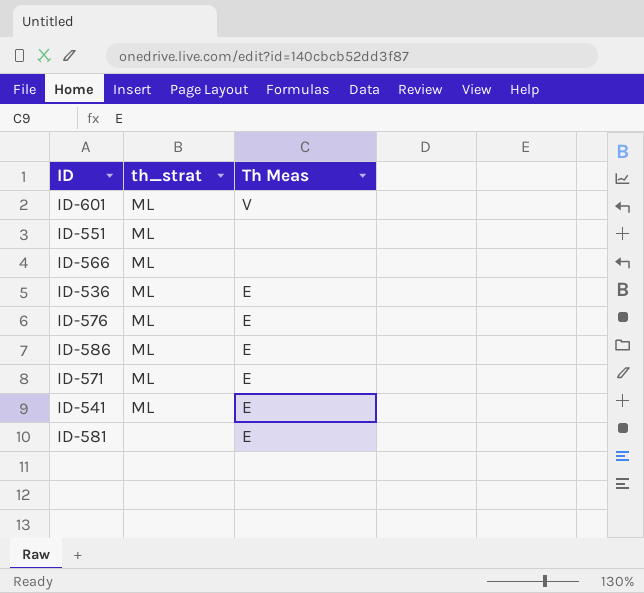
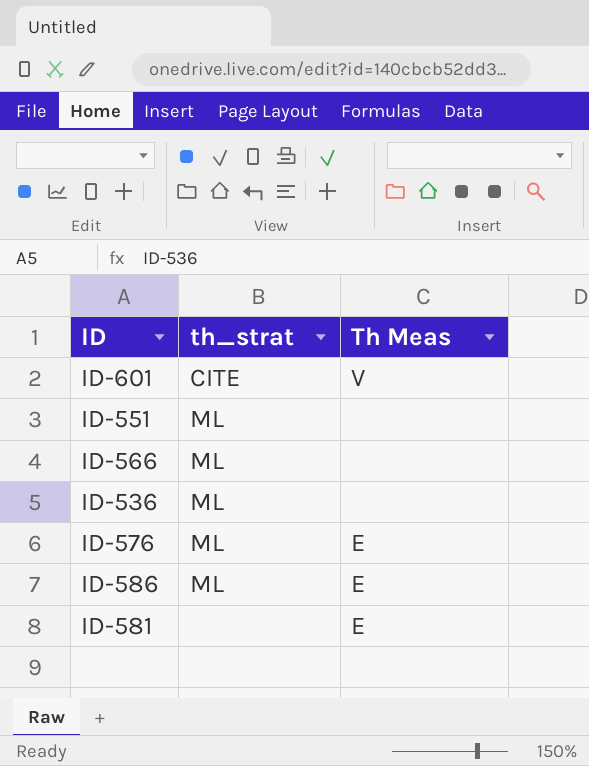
row ID-571: ML | E -> none
row ID-541: ML | E -> none
ID-601 | th_strat: ML -> CITE
ID-536 | Th Meas: E -> none

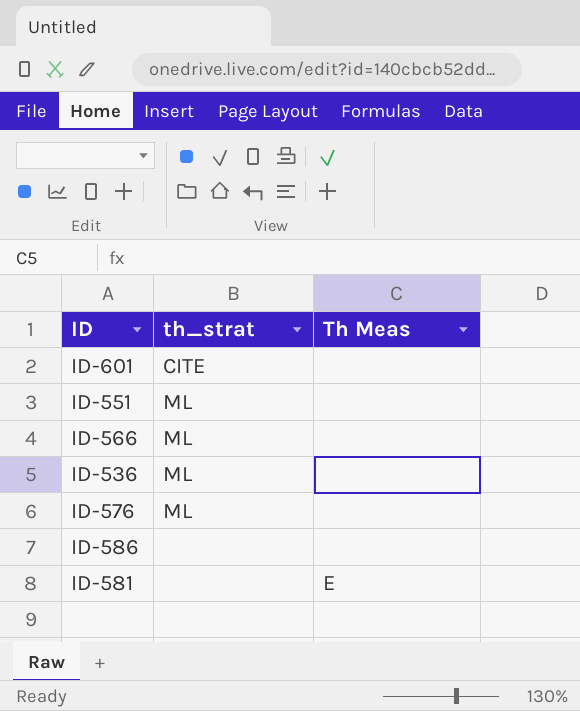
ID-601 | Th Meas: V -> none
ID-576 | Th Meas: E -> none
ID-586 | th_strat: ML -> none
ID-586 | Th Meas: E -> none

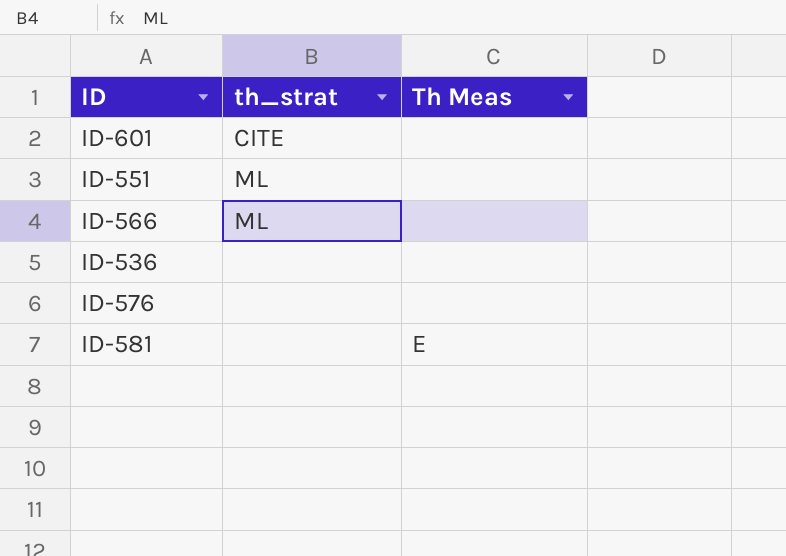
row ID-586: none | none -> none
ID-536 | th_strat: ML -> none
ID-576 | th_strat: ML -> none

